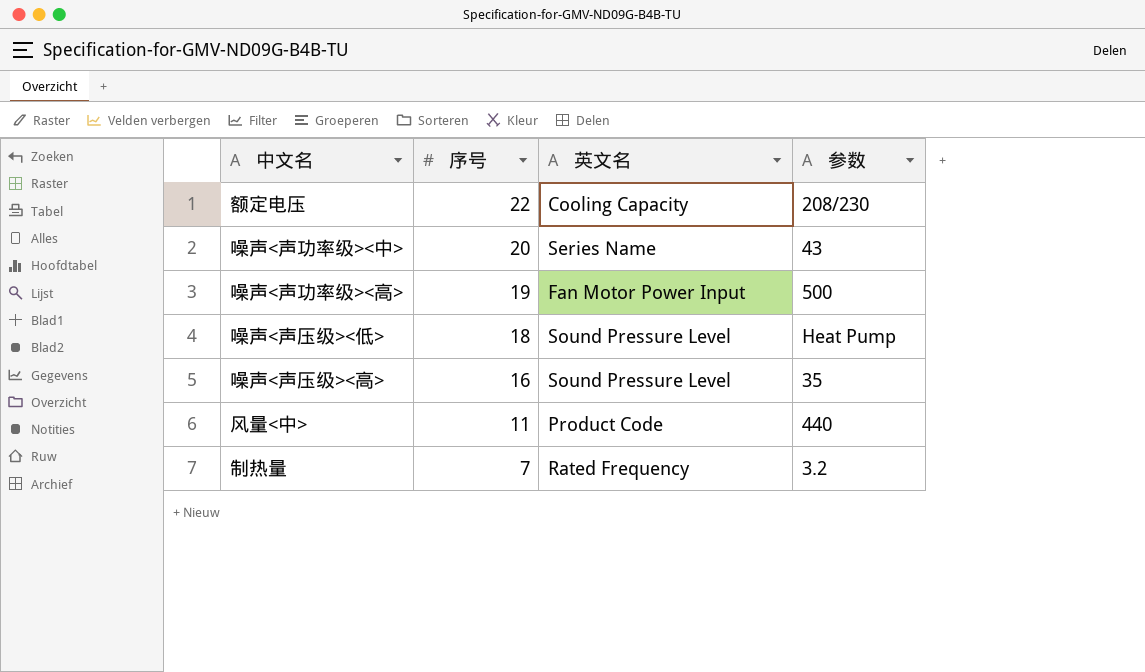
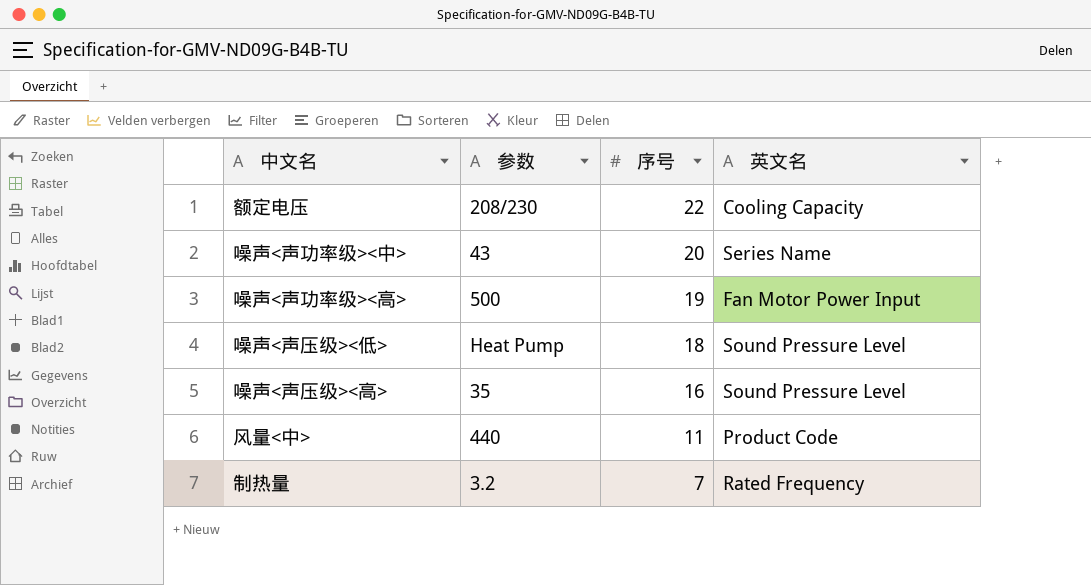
column 参数 | position: 4 -> 2

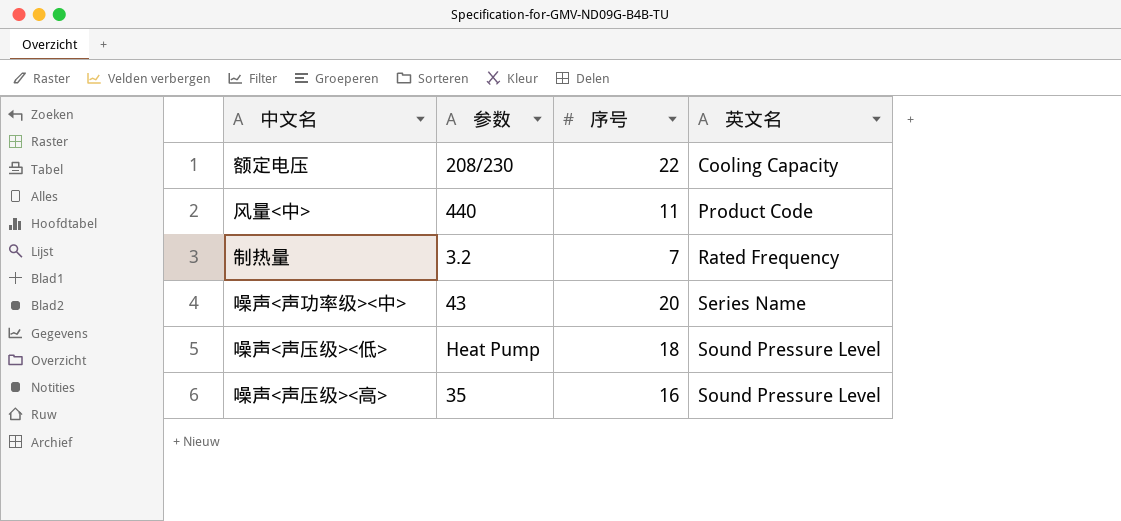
row order: 序号 descending -> 英文名 ascending
row 噪声<声功率级><高>: 500 | 19 | Fan Motor Power Input -> none

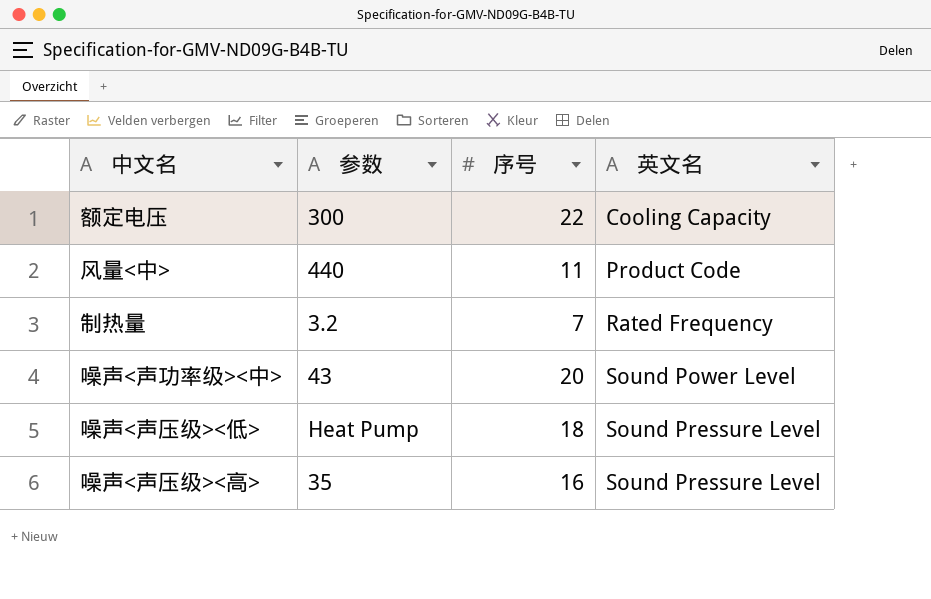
额定电压 | 参数: 208/230 -> 300
噪声<声功率级><中> | 英文名: Series Name -> Sound Power Level

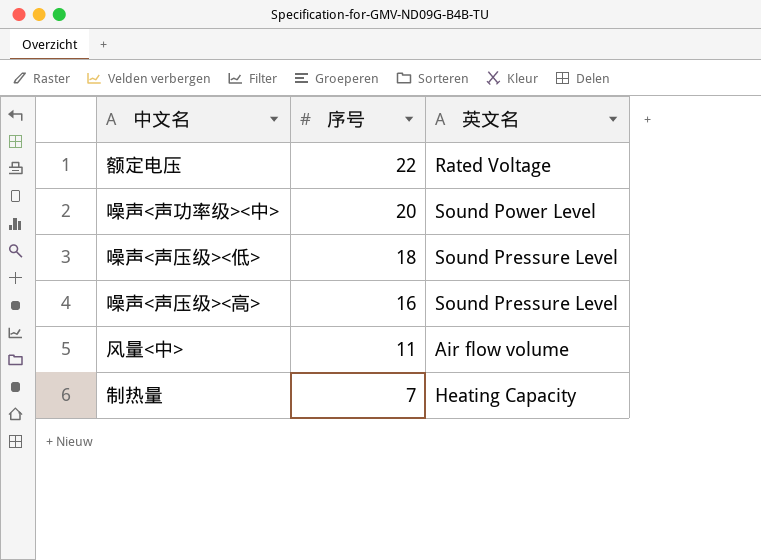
row order: 英文名 ascending -> 序号 descending
column 参数 | position: 2 -> none
额定电压 | 英文名: Cooling Capacity -> Rated Voltage
风量<中> | 英文名: Product Code -> Air flow volume
制热量 | 英文名: Rated Frequency -> Heating Capacity

